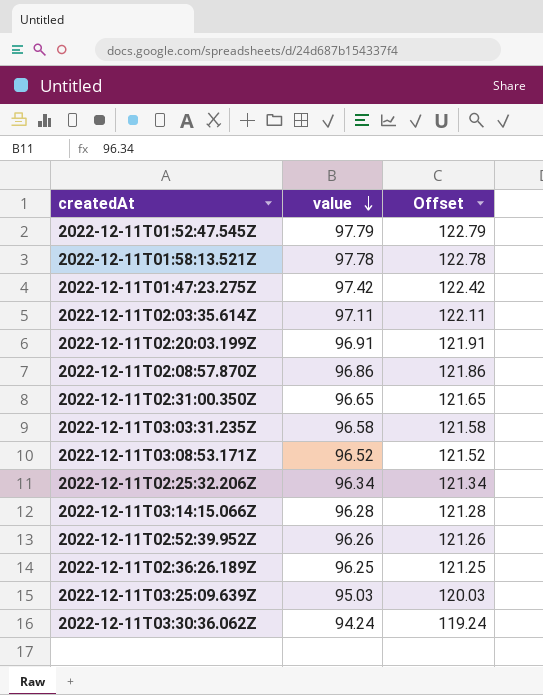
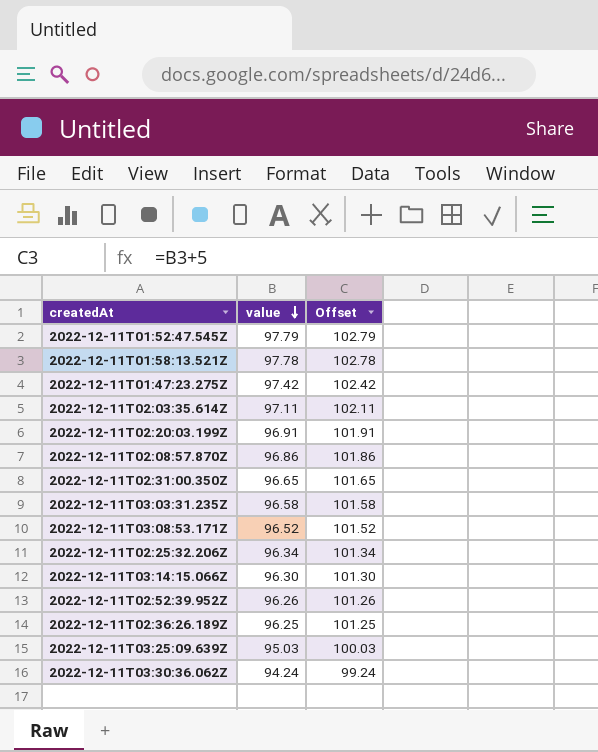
column Offset | formula: [value] + 25 -> [value] + 5
2022-12-11T03:14:15.066Z | value: 96.28 -> 96.30

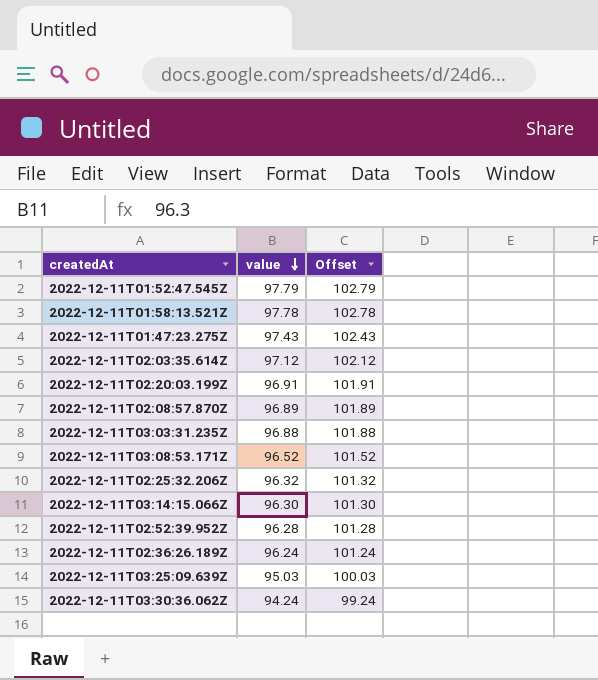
row 2022-12-11T02:31:00.350Z: 96.65 | 101.65 -> none
2022-12-11T01:47:23.275Z | value: 97.42 -> 97.43
2022-12-11T01:47:23.275Z | Offset: 102.42 -> 102.43
2022-12-11T02:03:35.614Z | value: 97.11 -> 97.12
2022-12-11T02:03:35.614Z | Offset: 102.11 -> 102.12
2022-12-11T02:08:57.870Z | value: 96.86 -> 96.89
2022-12-11T02:08:57.870Z | Offset: 101.86 -> 101.89
2022-12-11T03:03:31.235Z | value: 96.58 -> 96.88
2022-12-11T03:03:31.235Z | Offset: 101.58 -> 101.88
2022-12-11T02:25:32.206Z | value: 96.34 -> 96.32
2022-12-11T02:25:32.206Z | Offset: 101.34 -> 101.32
2022-12-11T02:52:39.952Z | value: 96.26 -> 96.28
2022-12-11T02:52:39.952Z | Offset: 101.26 -> 101.28
2022-12-11T02:36:26.189Z | value: 96.25 -> 96.24
2022-12-11T02:36:26.189Z | Offset: 101.25 -> 101.24

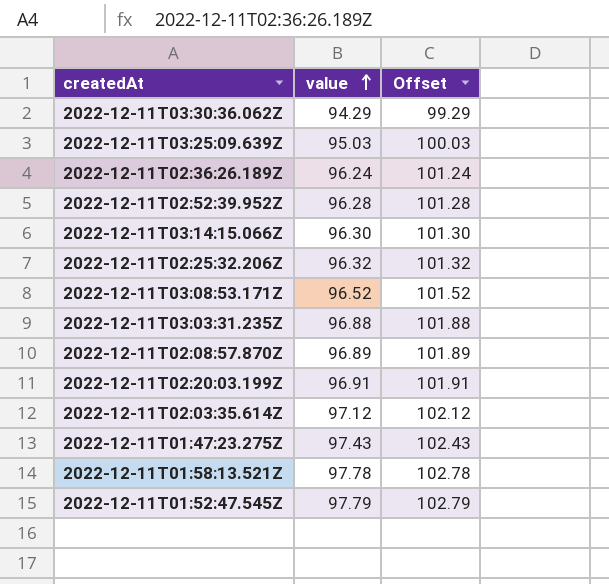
row order: value descending -> value ascending
2022-12-11T03:30:36.062Z | value: 94.24 -> 94.29
2022-12-11T03:30:36.062Z | Offset: 99.24 -> 99.29

